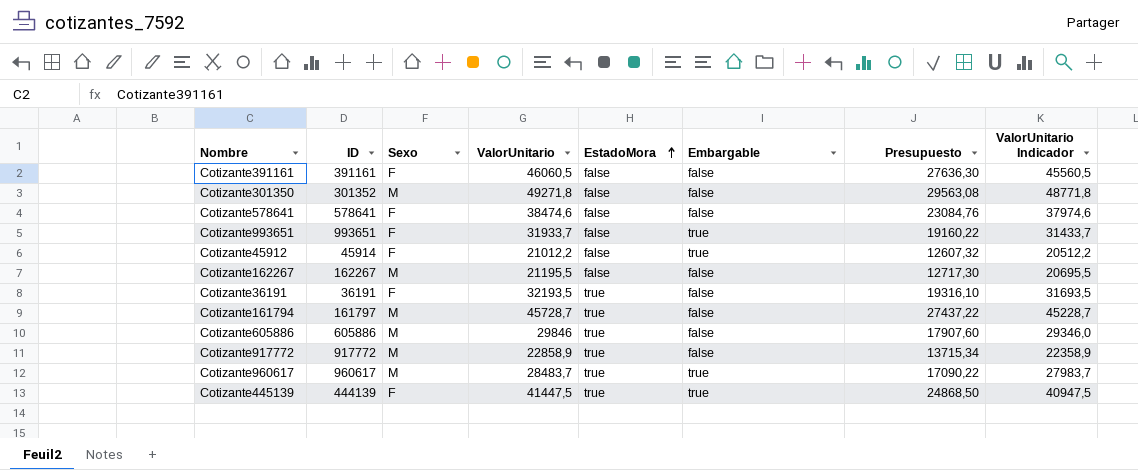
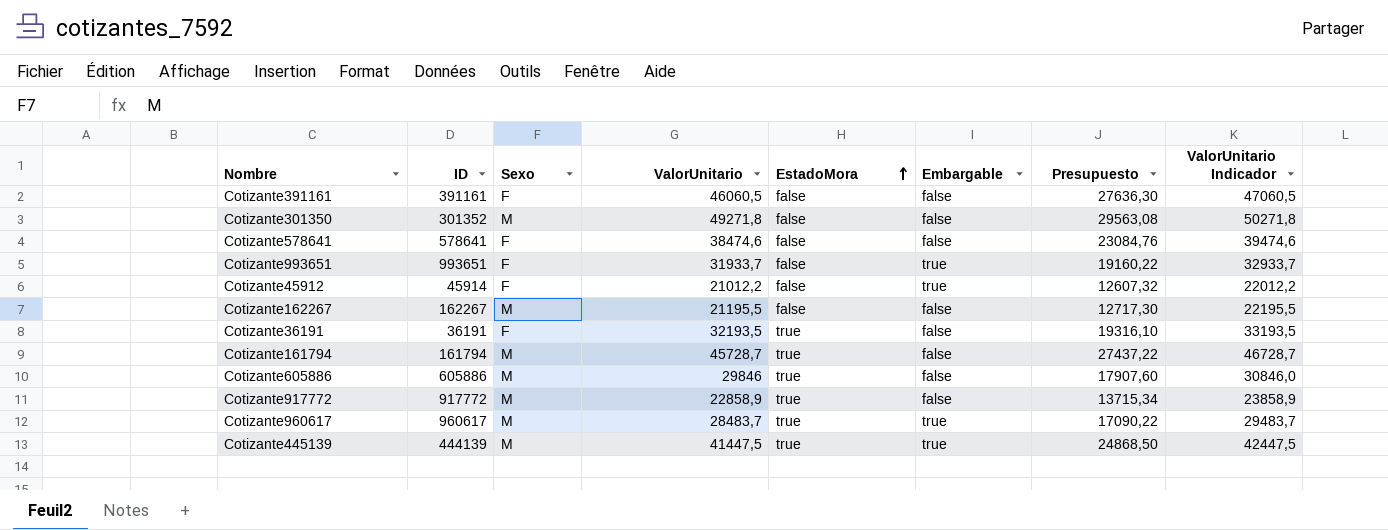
column ValorUnitario Indicador | formula: [ValorUnitario] - 500 -> [ValorUnitario] + 1000
Cotizante161794 | ID: 161797 -> 161794
Cotizante445139 | Sexo: F -> M

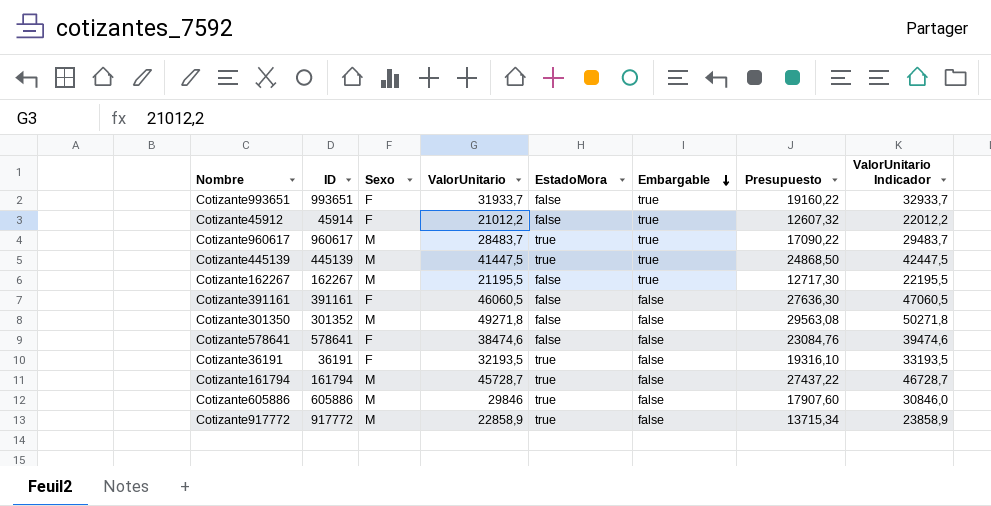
row order: EstadoMora ascending -> Embargable descending
Cotizante445139 | ID: 444139 -> 445139
Cotizante162267 | Embargable: false -> true

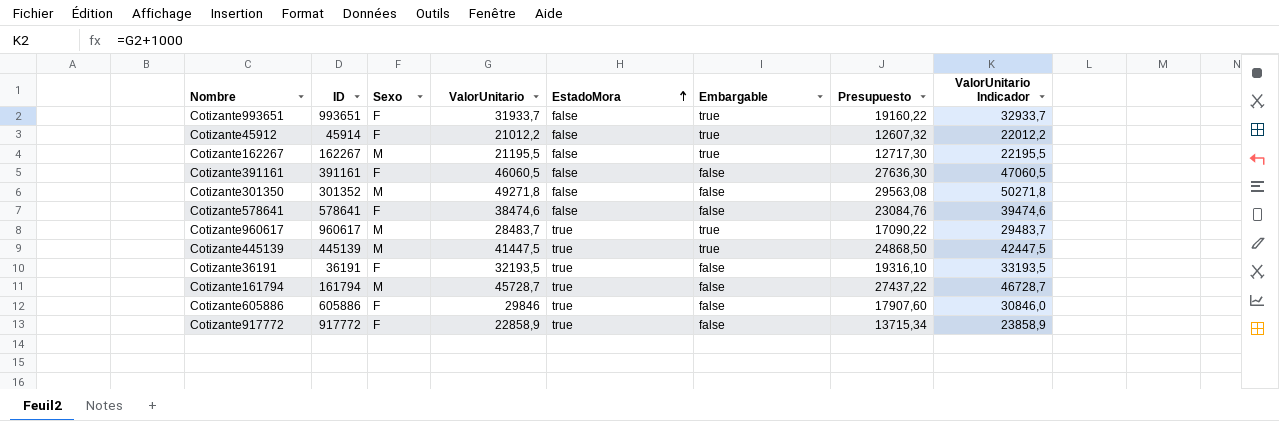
row order: Embargable descending -> EstadoMora ascending
Cotizante605886 | Sexo: M -> F
Cotizante917772 | Sexo: M -> F

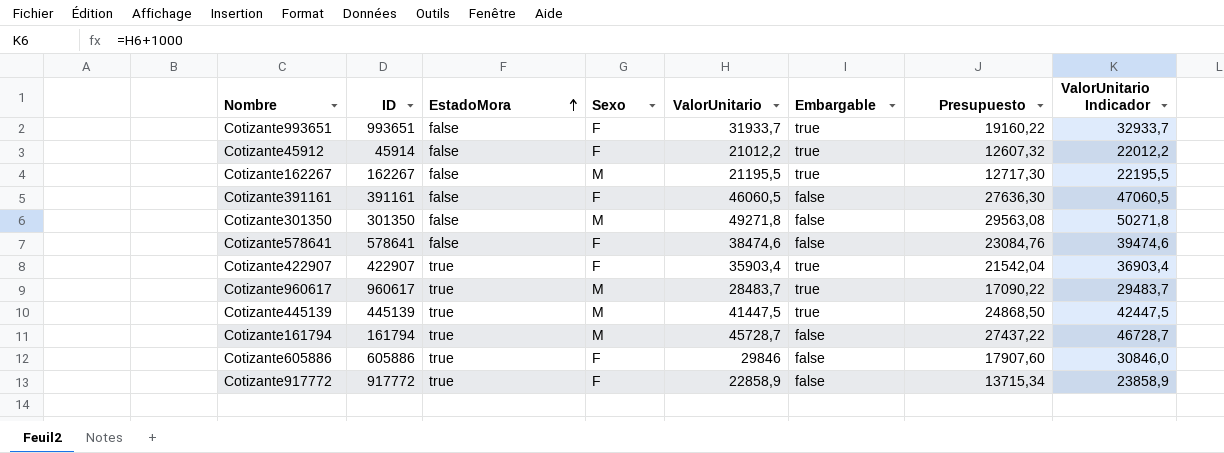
column EstadoMora | position: 5 -> 3
row Cotizante36191: 36191 | F | 32193,5 | true | false | 19316,10 | 33193,5 -> none
Cotizante301350 | ID: 301352 -> 301350
row Cotizante422907: none -> 422907 | true | F | 35903,4 | true | 21542,04 | 36903,4

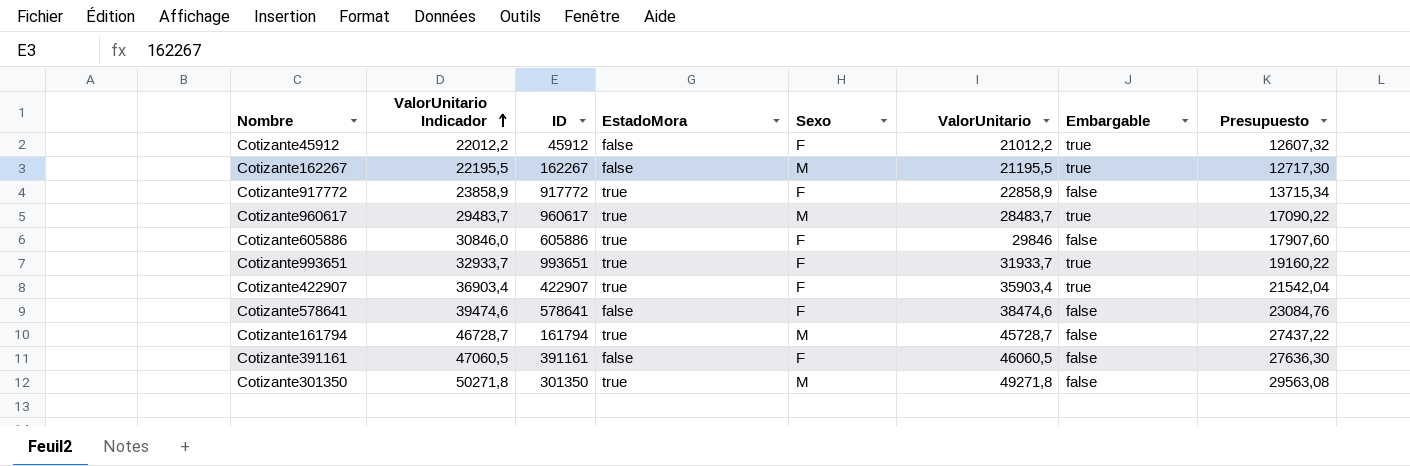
row order: EstadoMora ascending -> ValorUnitario Indicador ascending
column ValorUnitario Indicador | position: 8 -> 2
row Cotizante445139: 445139 | true | M | 41447,5 | true | 24868,50 | 42447,5 -> none
Cotizante45912 | ID: 45914 -> 45912
Cotizante993651 | EstadoMora: false -> true
Cotizante301350 | EstadoMora: false -> true

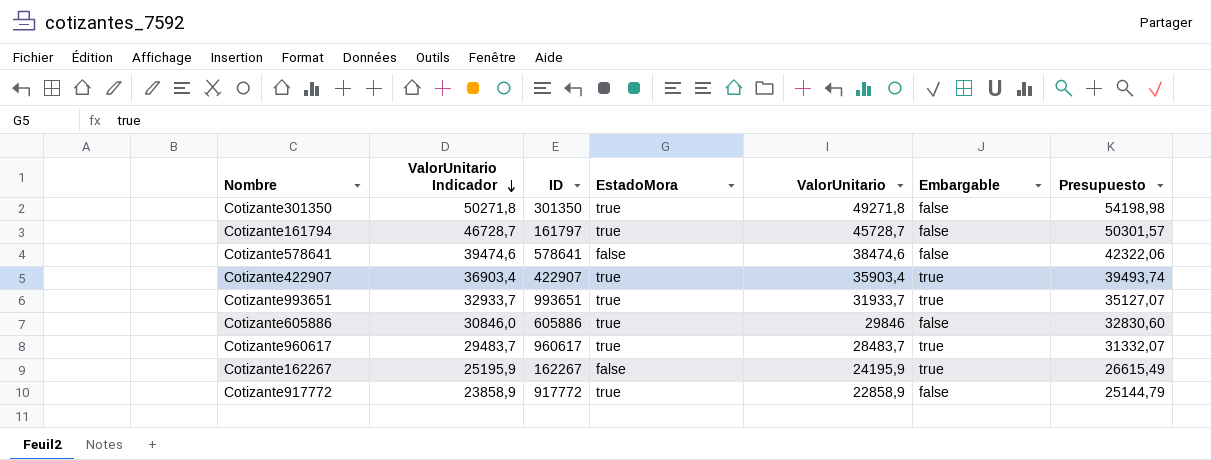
row order: ValorUnitario Indicador ascending -> ValorUnitario Indicador descending
column Sexo | position: 5 -> none
column Presupuesto | formula: [ValorUnitario] * 0,6 -> [ValorUnitario] * 1,1
row Cotizante45912: 22012,2 | 45912 | false | F | 21012,2 | true | 12607,32 -> none
row Cotizante391161: 47060,5 | 391161 | false | F | 46060,5 | false | 27636,30 -> none
Cotizante161794 | ID: 161794 -> 161797
Cotizante162267 | ValorUnitario Indicador: 22195,5 -> 25195,9
Cotizante162267 | ValorUnitario: 21195,5 -> 24195,9

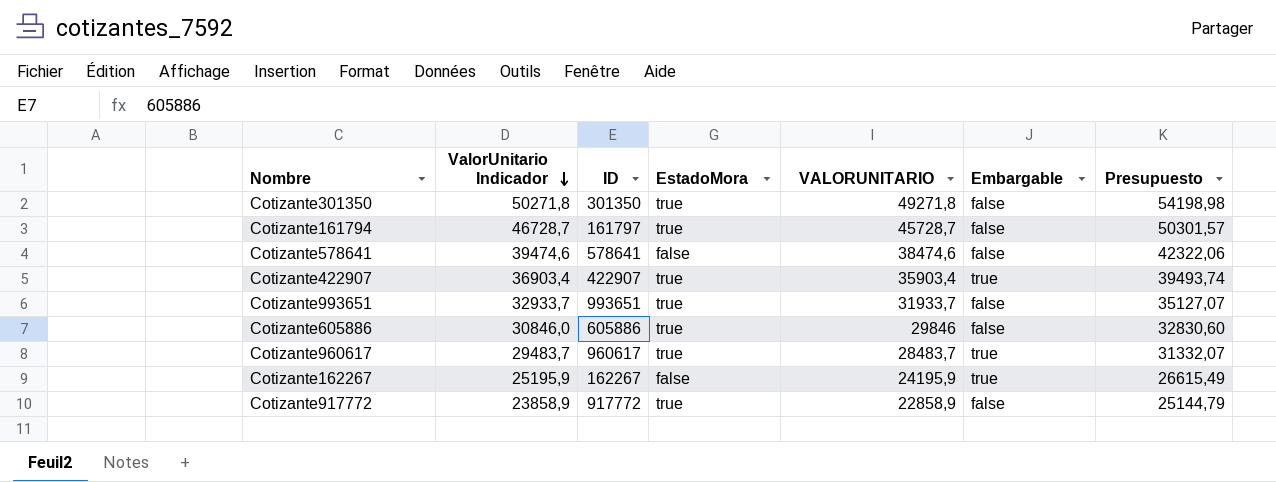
column name: ValorUnitario -> VALORUNITARIO
Cotizante993651 | Embargable: true -> false

